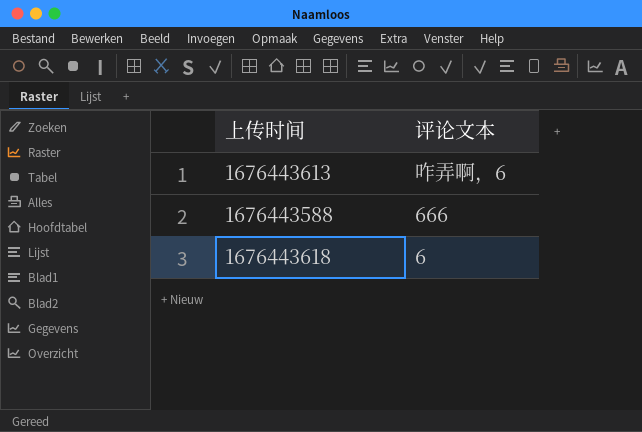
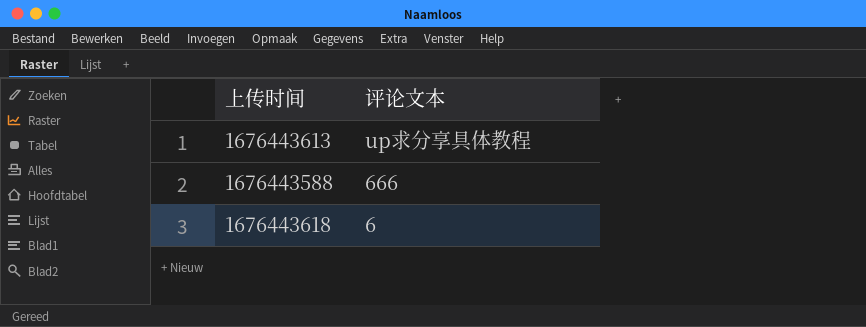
1676443613 | 评论文本: 咋弄啊，6 -> up求分享具体教程

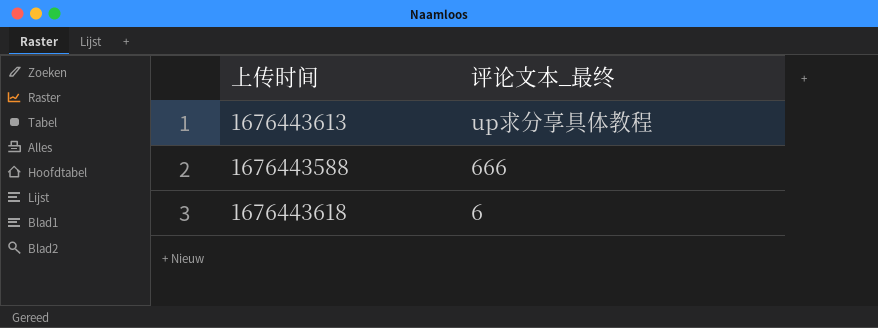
column name: 评论文本 -> 评论文本_最终

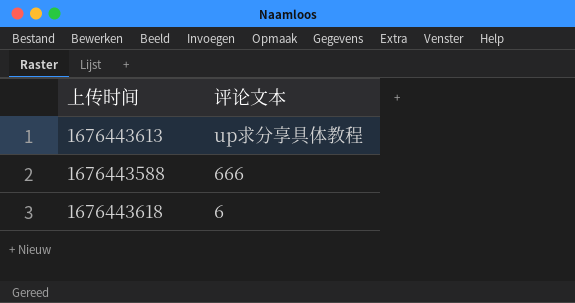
column name: 评论文本_最终 -> 评论文本

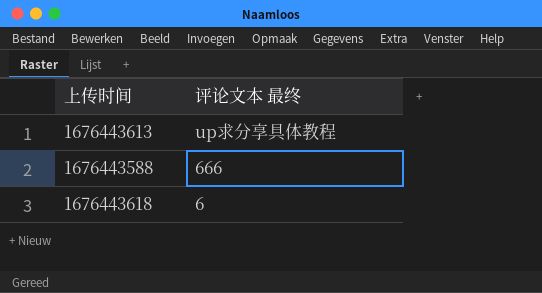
column name: 评论文本 -> 评论文本 最终

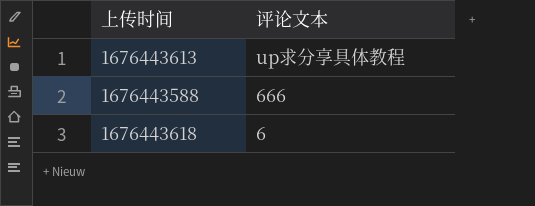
column name: 评论文本 最终 -> 评论文本

